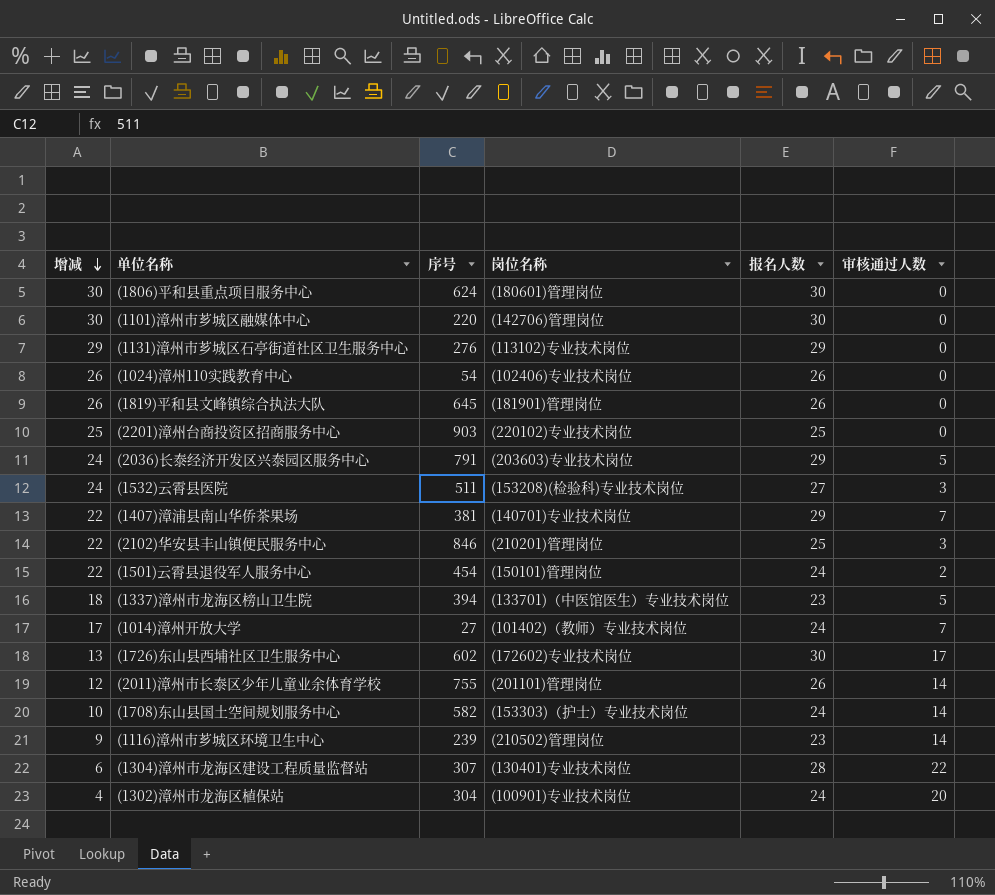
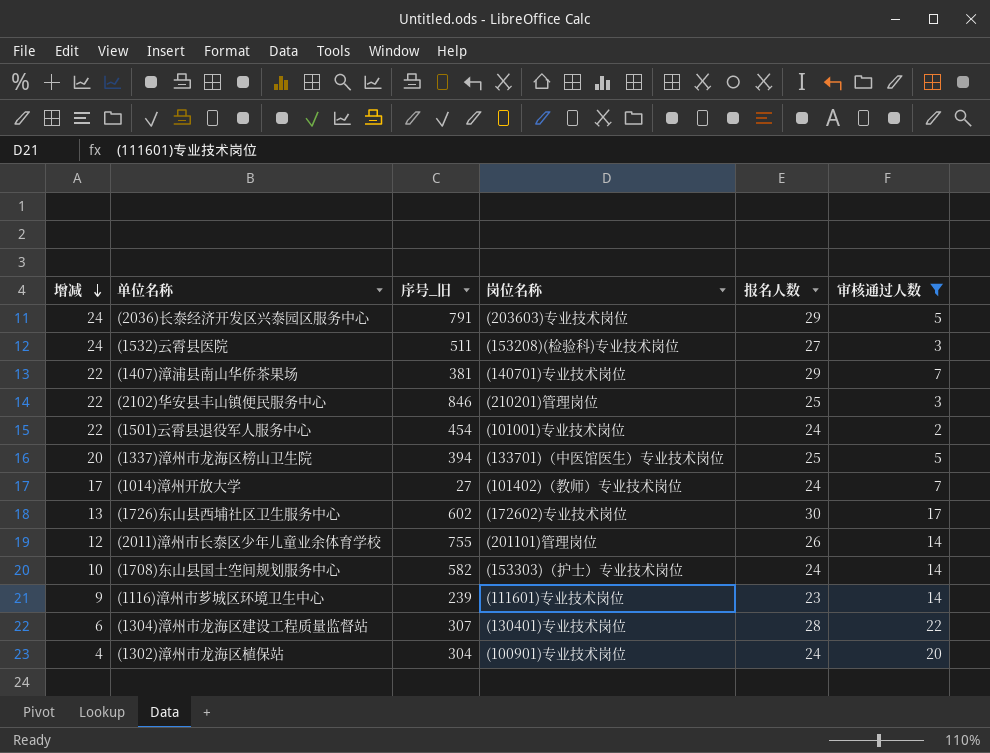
filter: none -> 审核通过人数 != 0
column name: 序号 -> 序号_旧
(1501)云霄县退役军人服务中心 | 岗位名称: (150101)管理岗位 -> (101001)专业技术岗位
(1337)漳州市龙海区榜山卫生院 | 增减: 18 -> 20
(1337)漳州市龙海区榜山卫生院 | 报名人数: 23 -> 25
(1116)漳州市芗城区环境卫生中心 | 岗位名称: (210502)管理岗位 -> (111601)专业技术岗位

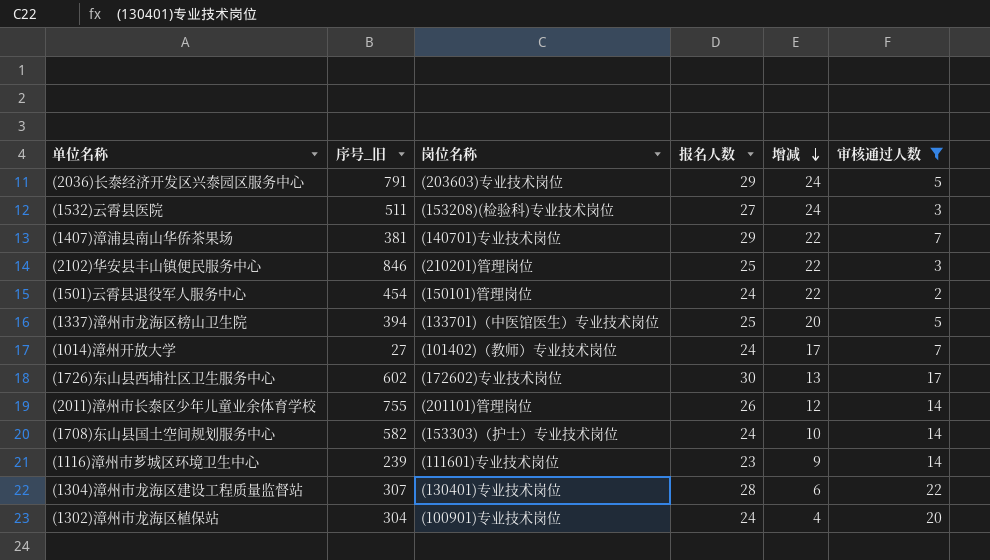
column 增减 | position: 1 -> 5
(1501)云霄县退役军人服务中心 | 岗位名称: (101001)专业技术岗位 -> (150101)管理岗位

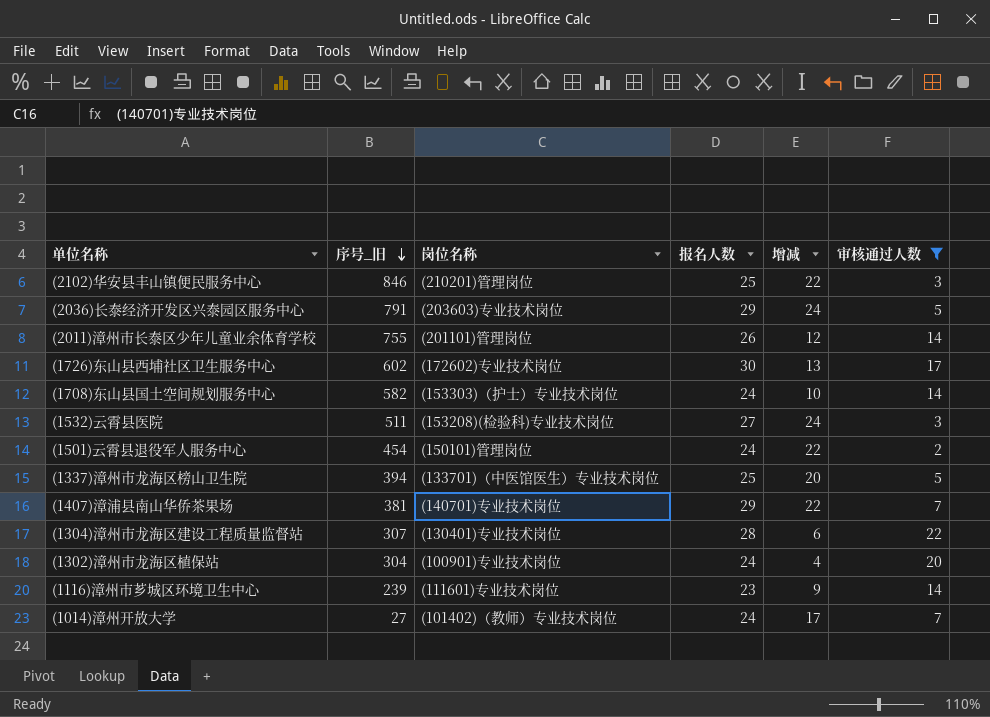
row order: 增减 descending -> 序号_旧 descending

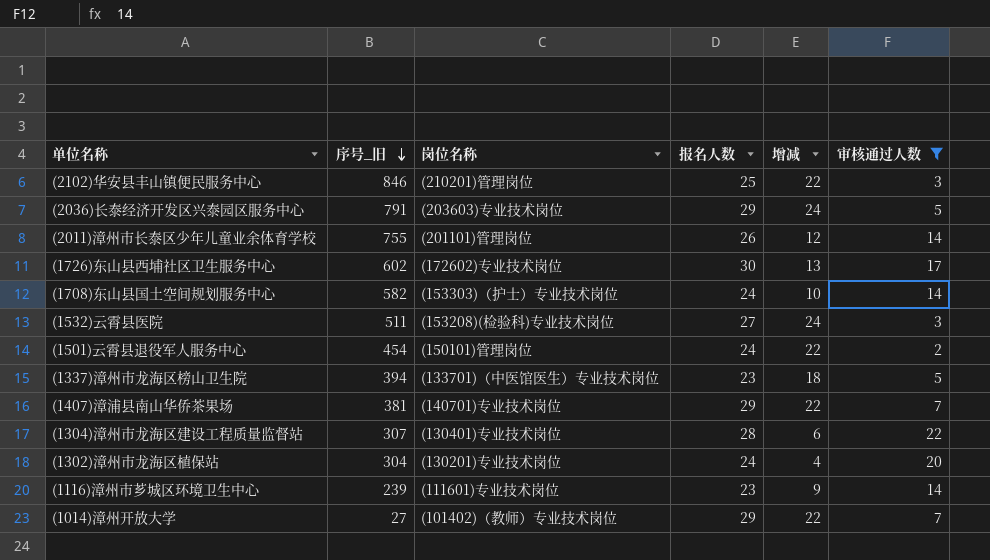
(1337)漳州市龙海区榜山卫生院 | 报名人数: 25 -> 23
(1337)漳州市龙海区榜山卫生院 | 增减: 20 -> 18
(1302)漳州市龙海区植保站 | 岗位名称: (100901)专业技术岗位 -> (130201)专业技术岗位
(1014)漳州开放大学 | 报名人数: 24 -> 29
(1014)漳州开放大学 | 增减: 17 -> 22

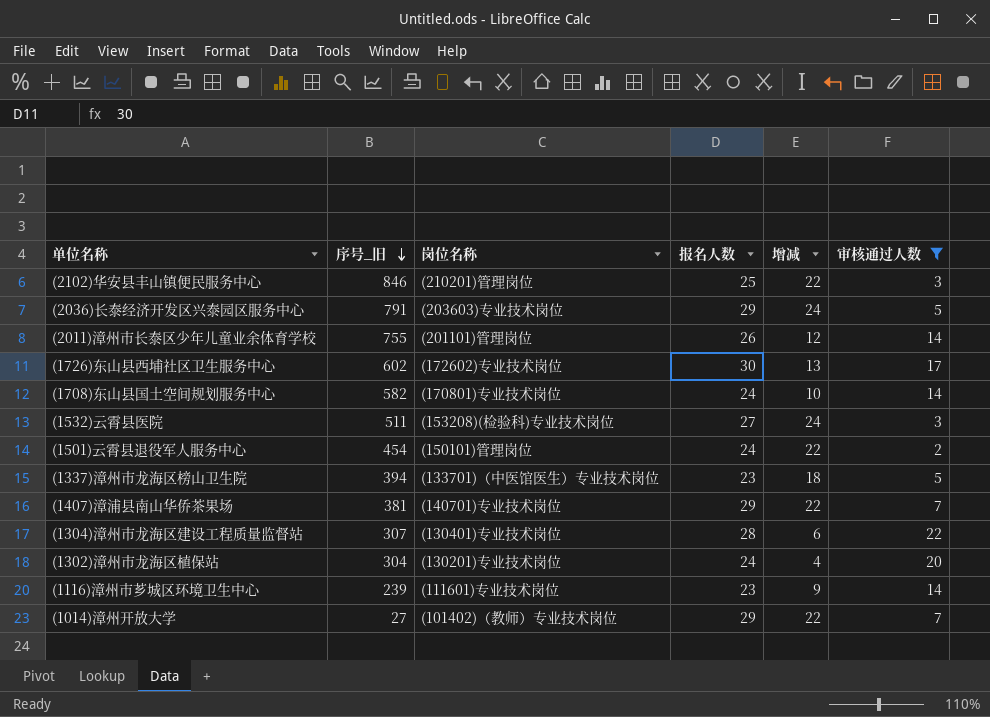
(1708)东山县国土空间规划服务中心 | 岗位名称: (153303)（护士）专业技术岗位 -> (170801)专业技术岗位

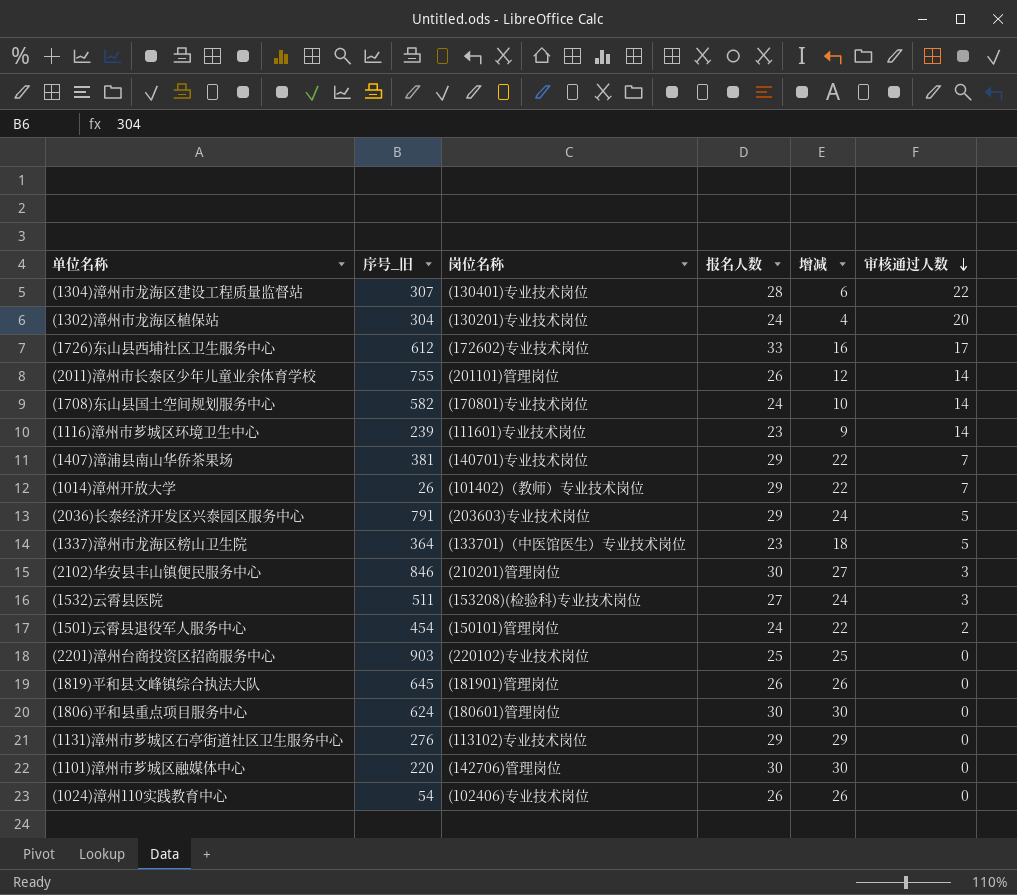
filter: 审核通过人数 != 0 -> none
row order: 序号_旧 descending -> 审核通过人数 descending
(1726)东山县西埔社区卫生服务中心 | 序号_旧: 602 -> 612
(1726)东山县西埔社区卫生服务中心 | 报名人数: 30 -> 33
(1726)东山县西埔社区卫生服务中心 | 增减: 13 -> 16
(1014)漳州开放大学 | 序号_旧: 27 -> 26
(1337)漳州市龙海区榜山卫生院 | 序号_旧: 394 -> 364
(2102)华安县丰山镇便民服务中心 | 报名人数: 25 -> 30
(2102)华安县丰山镇便民服务中心 | 增减: 22 -> 27

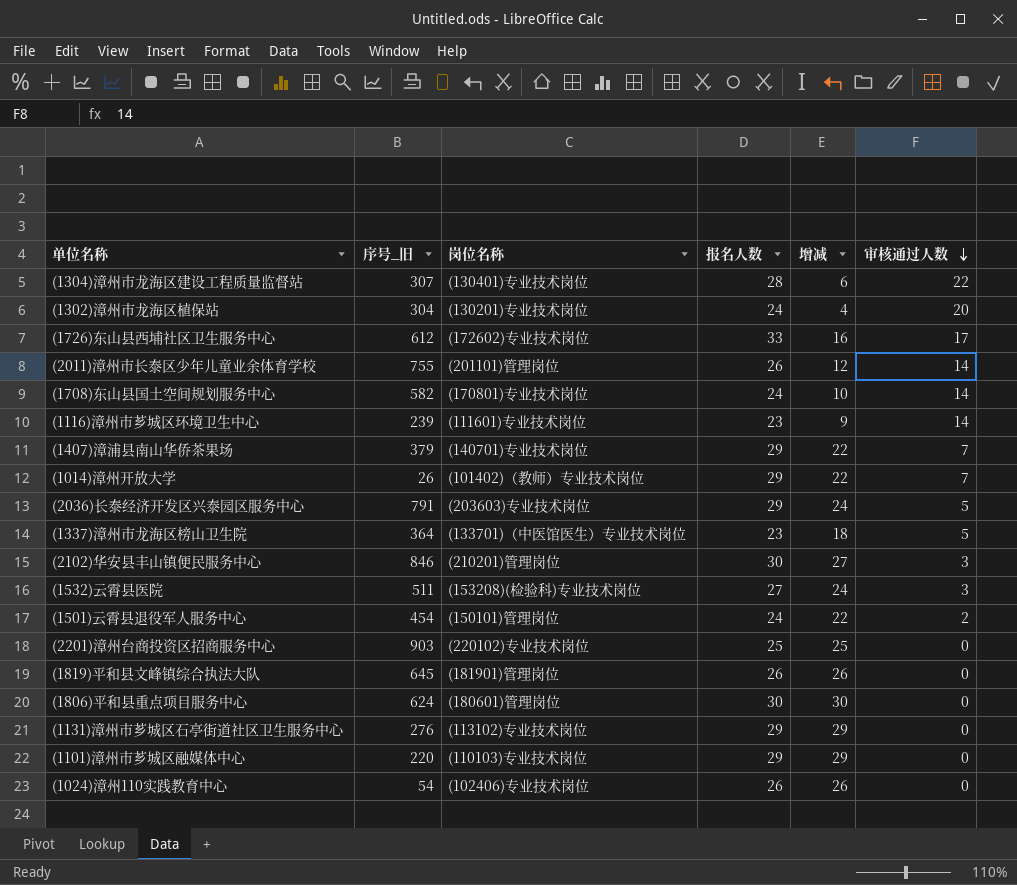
(1407)漳浦县南山华侨茶果场 | 序号_旧: 381 -> 379
(1101)漳州市芗城区融媒体中心 | 岗位名称: (142706)管理岗位 -> (110103)专业技术岗位
(1101)漳州市芗城区融媒体中心 | 报名人数: 30 -> 29
(1101)漳州市芗城区融媒体中心 | 增减: 30 -> 29

